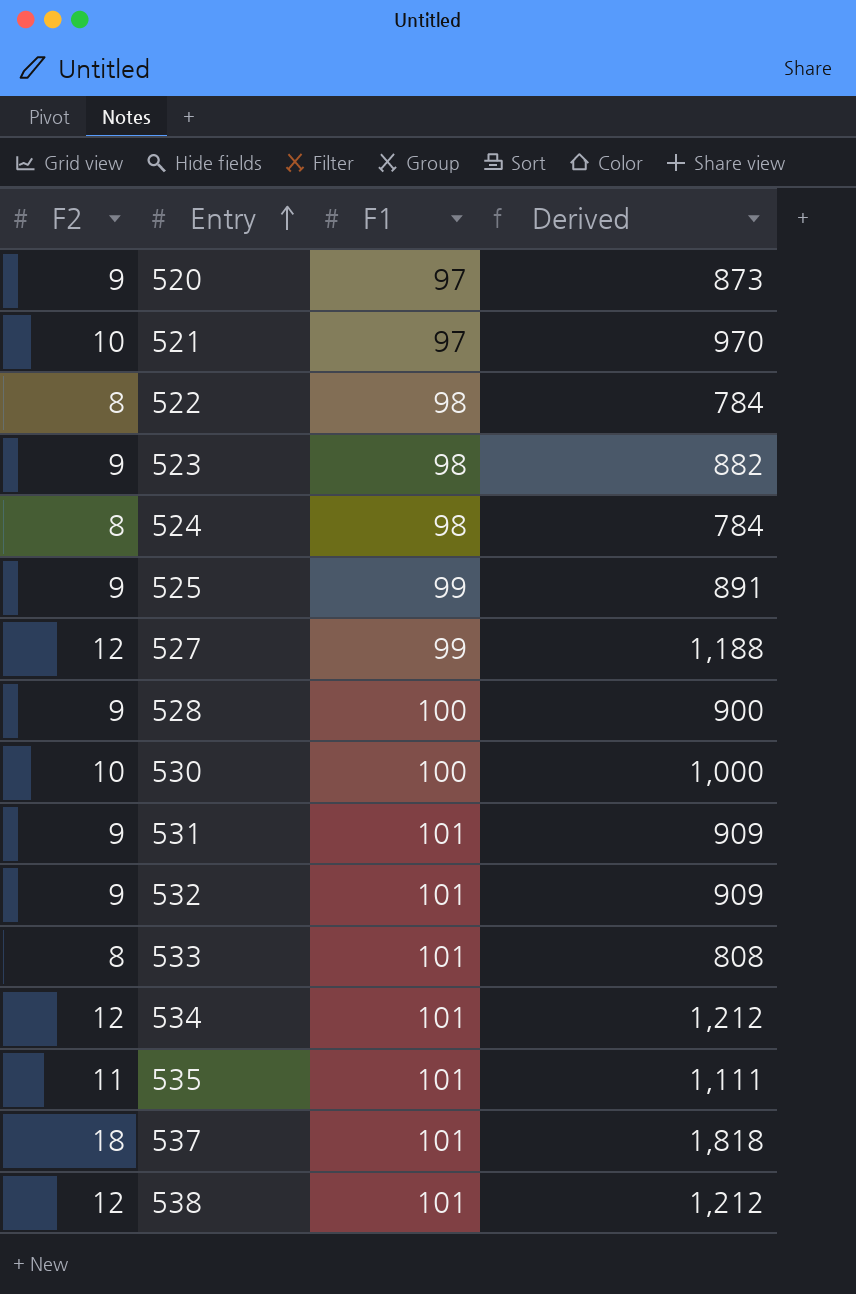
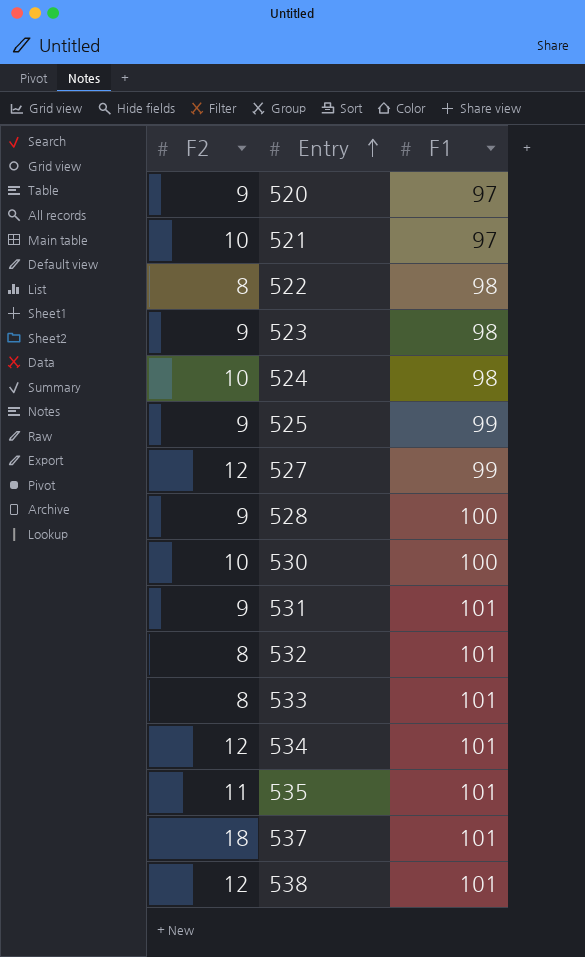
column Derived | formula: [F2] * [F1] -> none
524 | F2: 8 -> 10
532 | F2: 9 -> 8

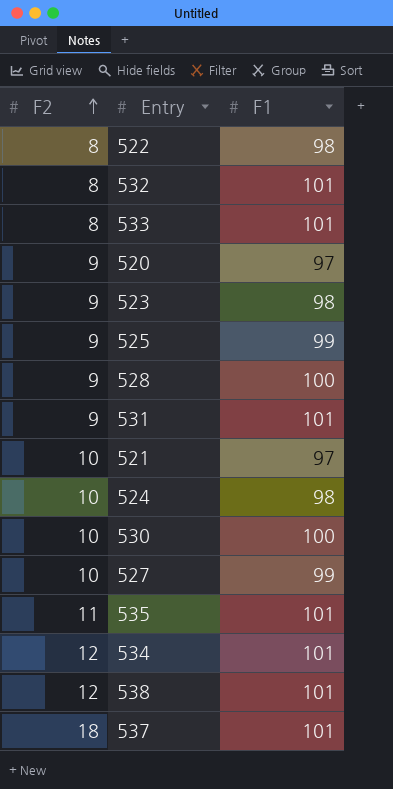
row order: Entry ascending -> F2 ascending
527 | F2: 12 -> 10

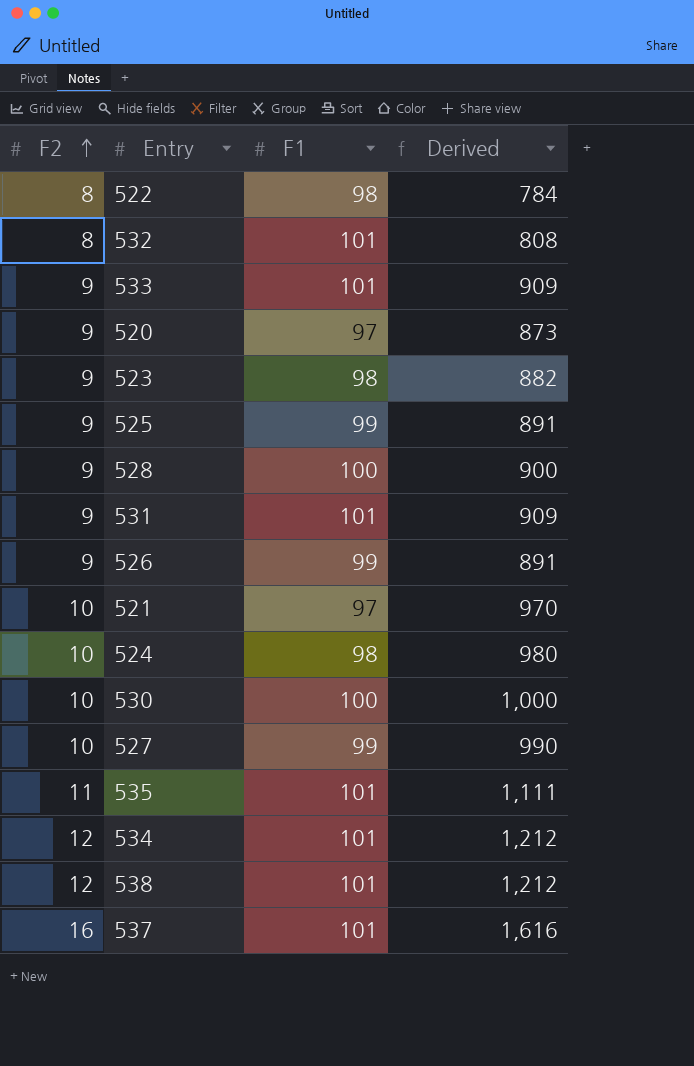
column Derived | formula: none -> [F2] * [F1]
533 | F2: 8 -> 9
row 526: none -> 9 | 99 | 891
537 | F2: 18 -> 16

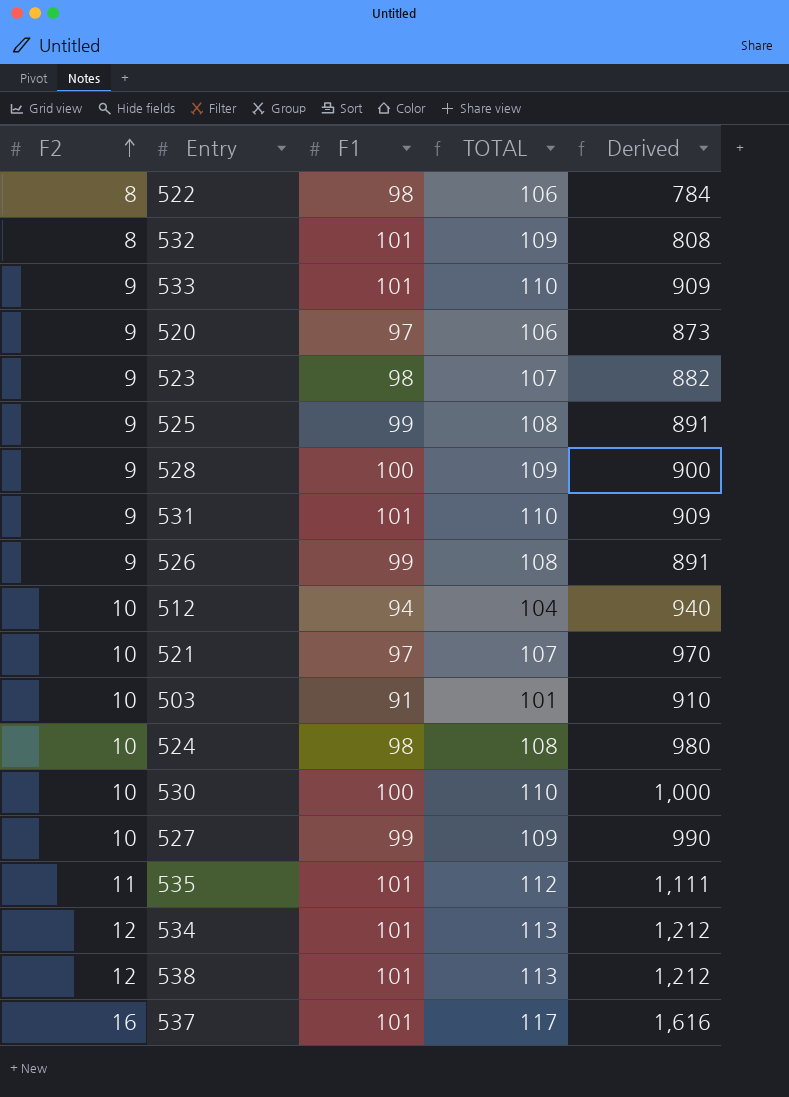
column TOTAL | formula: none -> [F2] + [F1]
row 512: none -> 10 | 94 | 104 | 940
row 503: none -> 10 | 91 | 101 | 910

